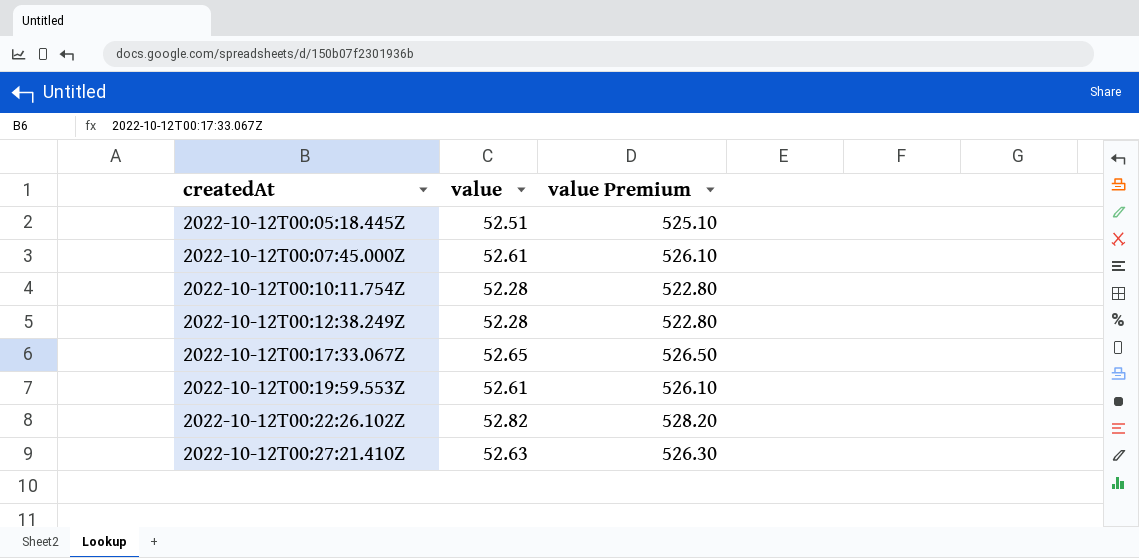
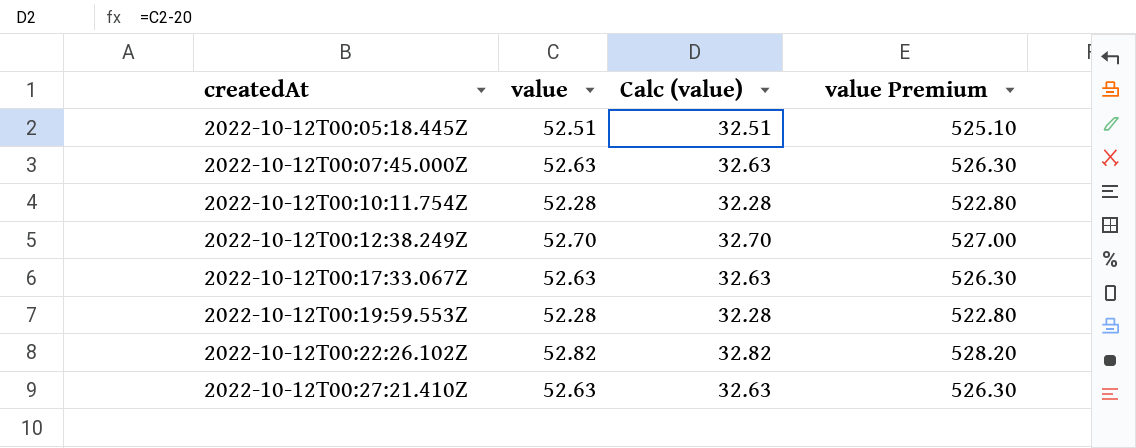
column Calc (value) | formula: none -> [value] - 20
2022-10-12T00:07:45.000Z | value: 52.61 -> 52.63
2022-10-12T00:07:45.000Z | value Premium: 526.10 -> 526.30
2022-10-12T00:12:38.249Z | value: 52.28 -> 52.70
2022-10-12T00:12:38.249Z | value Premium: 522.80 -> 527.00
2022-10-12T00:17:33.067Z | value: 52.65 -> 52.63
2022-10-12T00:17:33.067Z | value Premium: 526.50 -> 526.30
2022-10-12T00:19:59.553Z | value: 52.61 -> 52.28
2022-10-12T00:19:59.553Z | value Premium: 526.10 -> 522.80

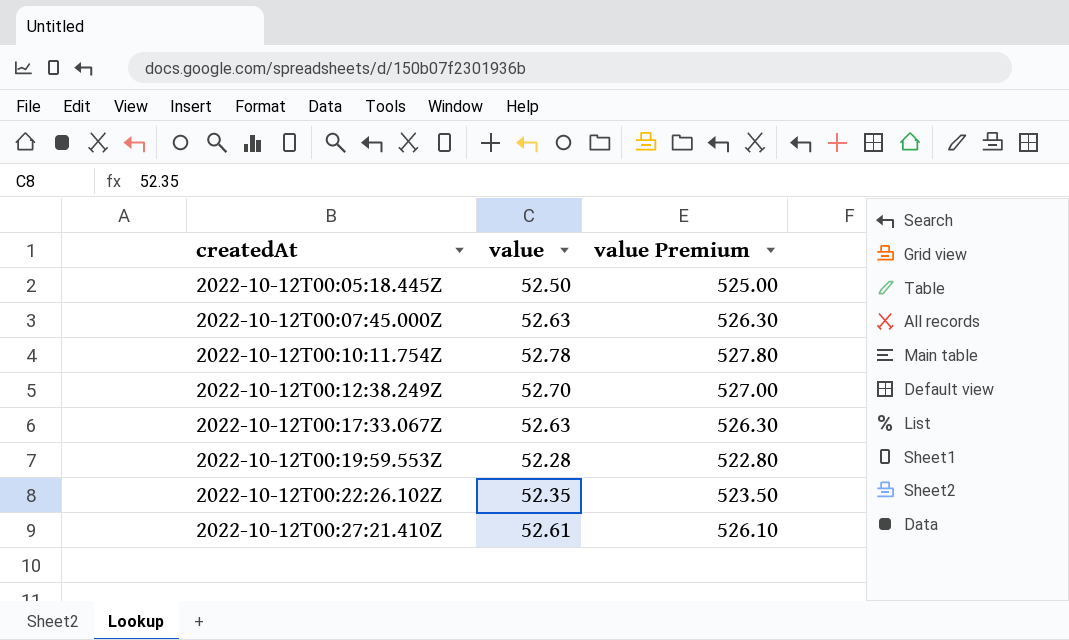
column Calc (value) | formula: [value] - 20 -> none
2022-10-12T00:05:18.445Z | value: 52.51 -> 52.50
2022-10-12T00:05:18.445Z | value Premium: 525.10 -> 525.00
2022-10-12T00:10:11.754Z | value: 52.28 -> 52.78
2022-10-12T00:10:11.754Z | value Premium: 522.80 -> 527.80
2022-10-12T00:22:26.102Z | value: 52.82 -> 52.35
2022-10-12T00:22:26.102Z | value Premium: 528.20 -> 523.50
2022-10-12T00:27:21.410Z | value: 52.63 -> 52.61
2022-10-12T00:27:21.410Z | value Premium: 526.30 -> 526.10

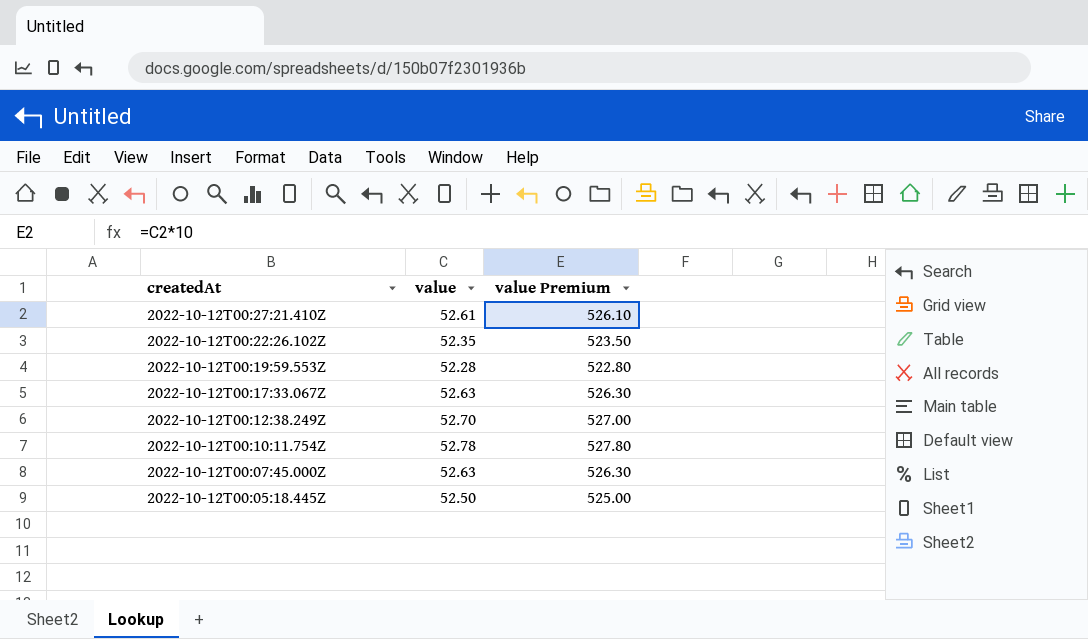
row order: createdAt ascending -> createdAt descending

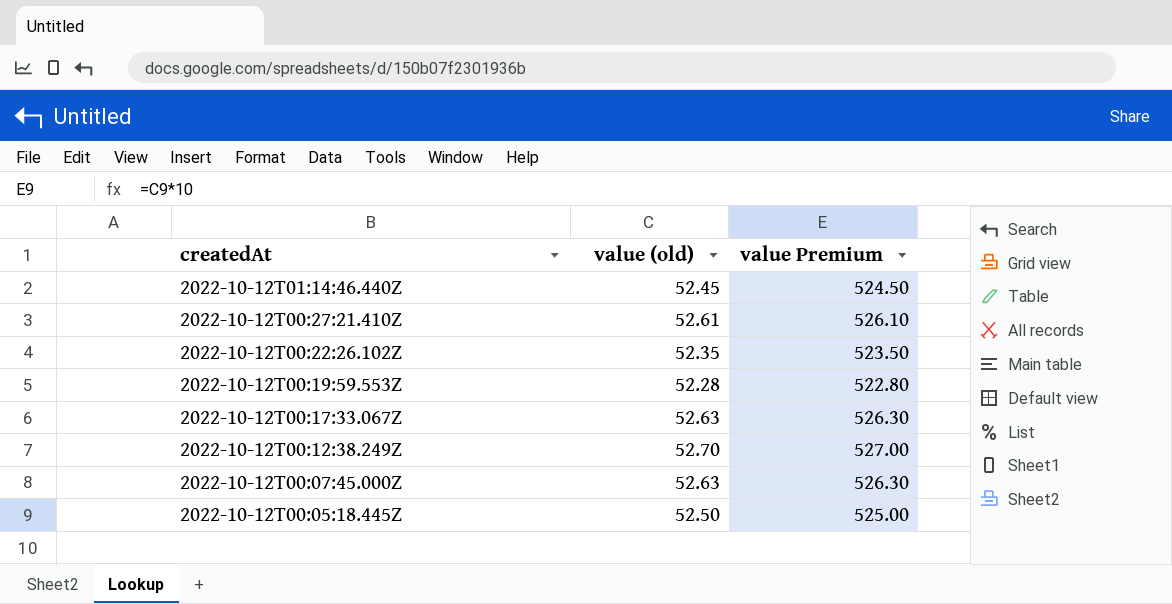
column name: value -> value (old)
row 2022-10-12T00:10:11.754Z: 52.78 | 527.80 -> none
row 2022-10-12T01:14:46.440Z: none -> 52.45 | 524.50

